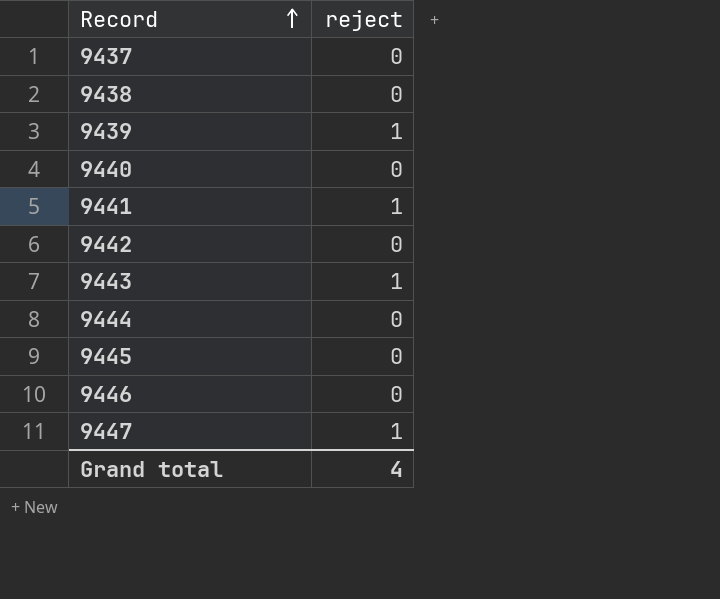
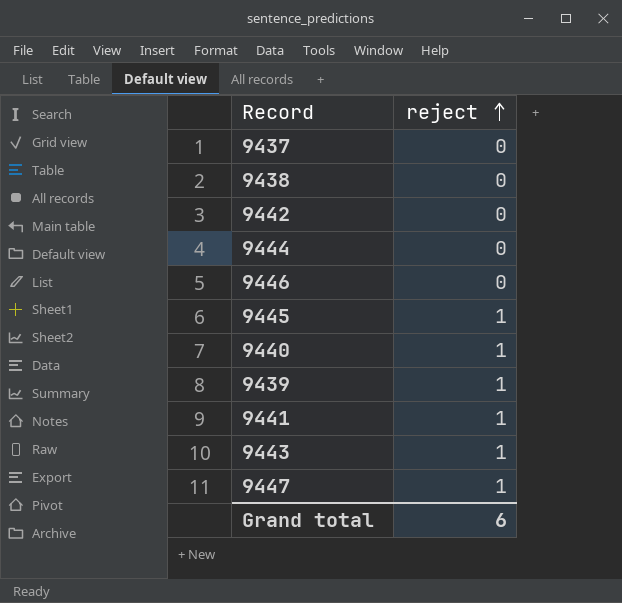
row order: Record ascending -> reject ascending
9445 | reject: 0 -> 1
9440 | reject: 0 -> 1
Grand total | reject: 4 -> 6

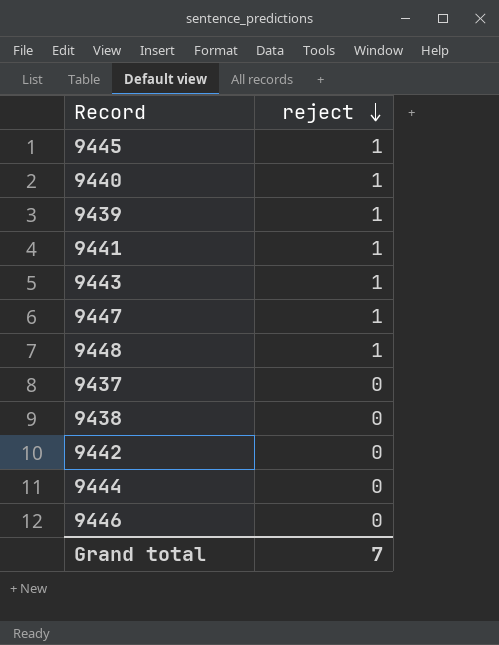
row order: reject ascending -> reject descending
row 9448: none -> 1
Grand total | reject: 6 -> 7

